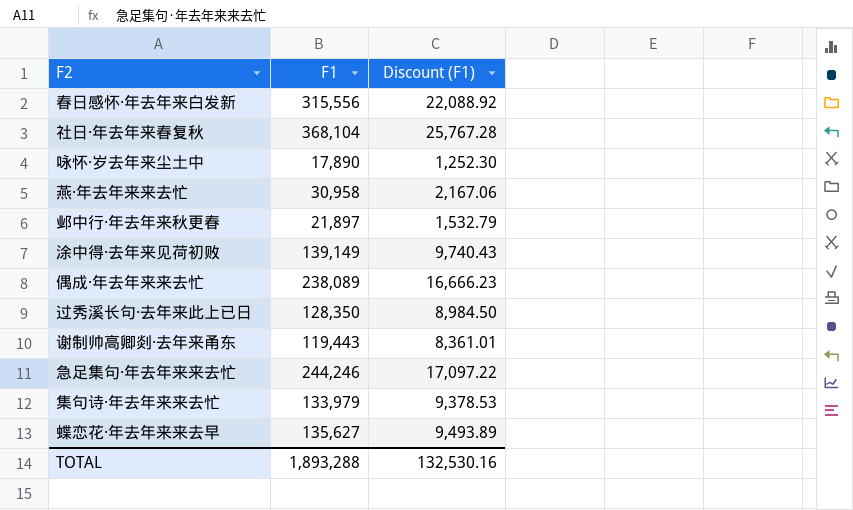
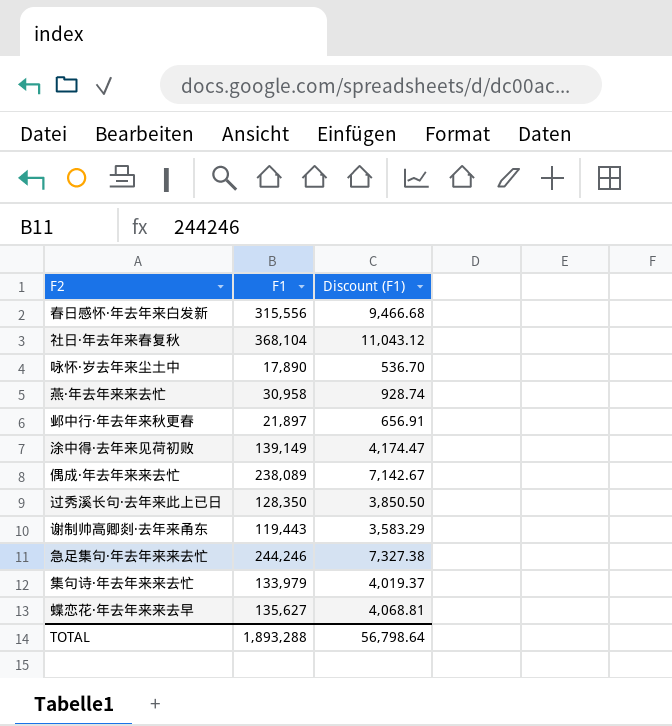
column Discount (F1) | formula: [F1] * 0.07 -> [F1] * 0.03
TOTAL | Discount (F1): 132,530.16 -> 56,798.64

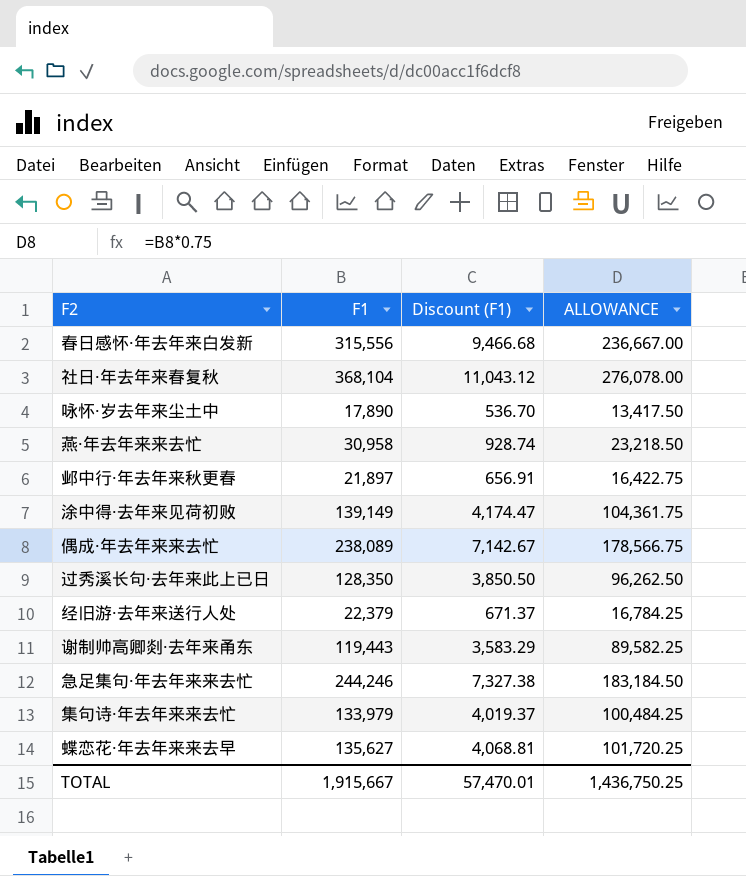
column ALLOWANCE | formula: none -> [F1] * 0.75
row 经旧游·去年来送行人处: none -> 22,379 | 671.37 | 16,784.25
TOTAL | F1: 1,893,288 -> 1,915,667
TOTAL | Discount (F1): 56,798.64 -> 57,470.01

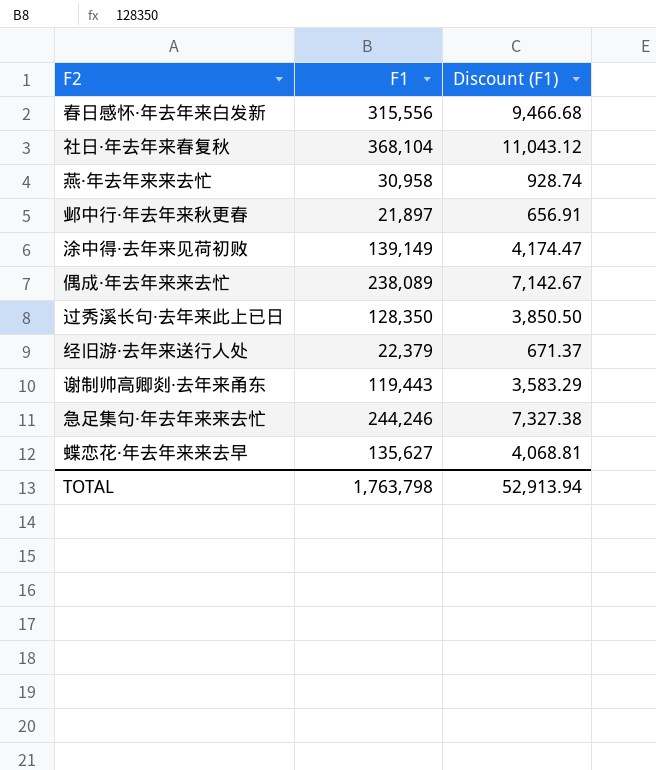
column ALLOWANCE | formula: [F1] * 0.75 -> none
row 咏怀·岁去年来尘土中: 17,890 | 536.70 | 13,417.50 -> none
row 集句诗·年去年来来去忙: 133,979 | 4,019.37 | 100,484.25 -> none
TOTAL | F1: 1,915,667 -> 1,763,798
TOTAL | Discount (F1): 57,470.01 -> 52,913.94

